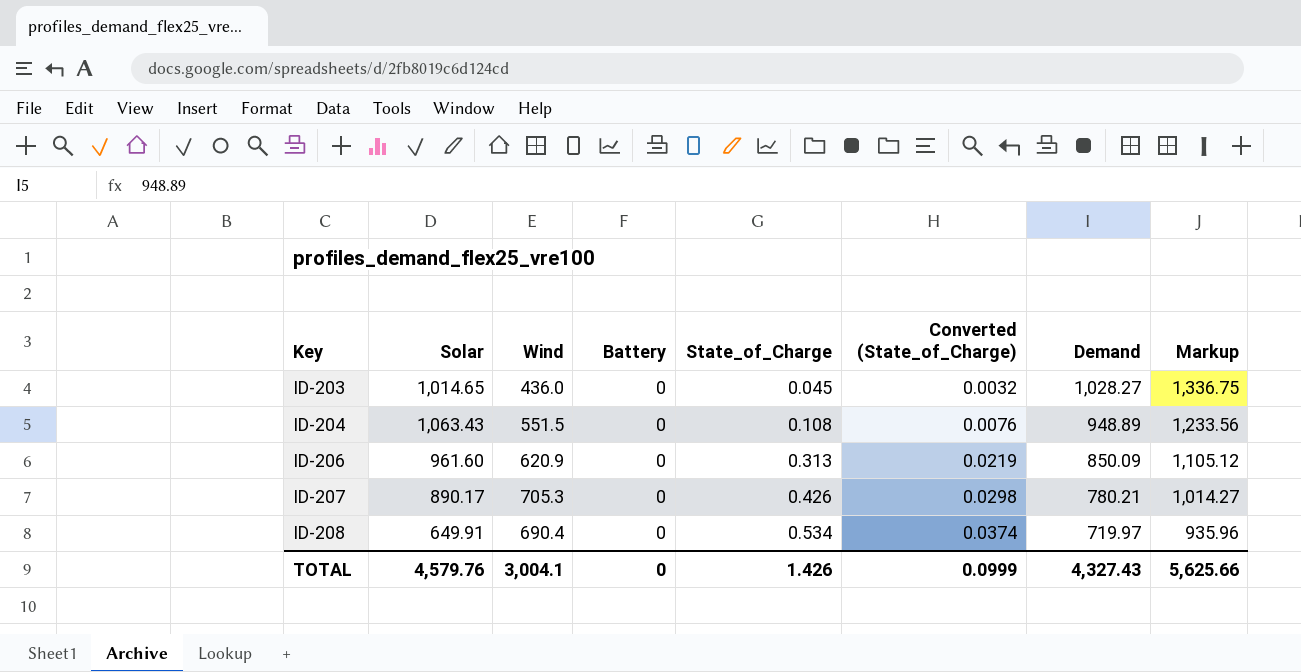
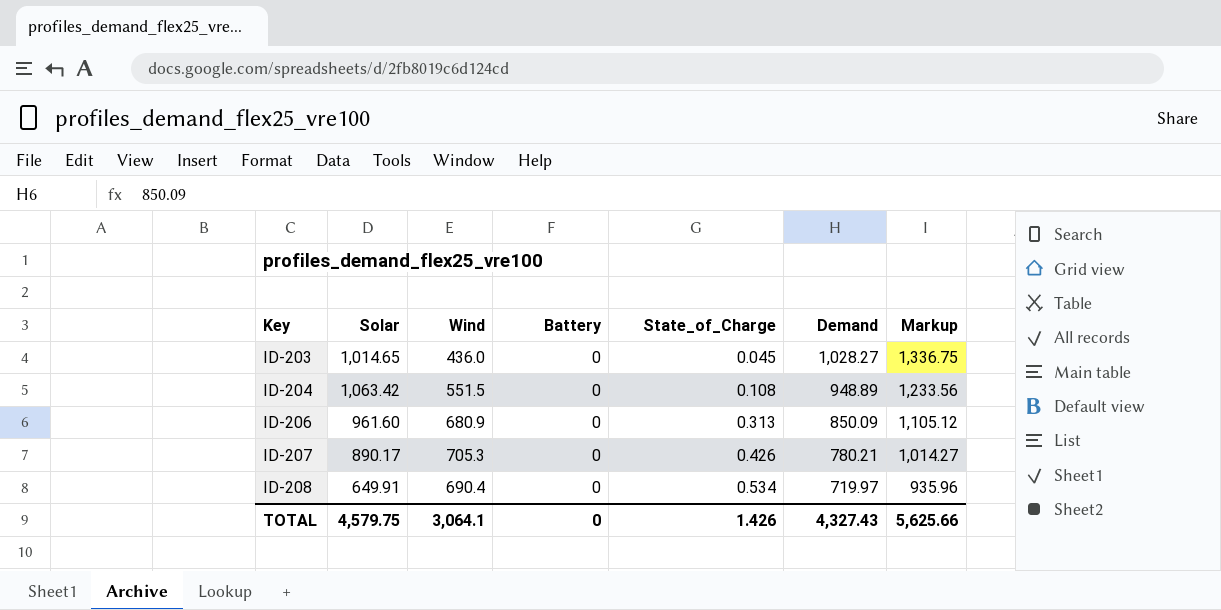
column Converted (State_of_Charge) | formula: [State_of_Charge] * 0.07 -> none
ID-204 | Solar: 1,063.43 -> 1,063.42
ID-206 | Wind: 620.9 -> 680.9
TOTAL | Solar: 4,579.76 -> 4,579.75
TOTAL | Wind: 3,004.1 -> 3,064.1

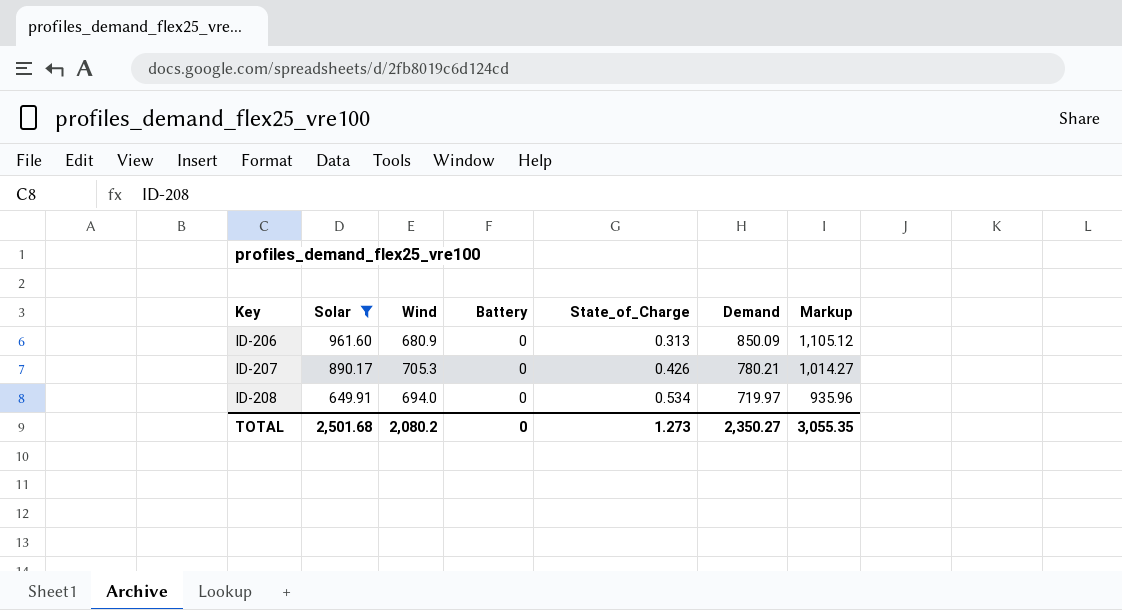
filter: none -> Solar <= 961.60
ID-208 | Wind: 690.4 -> 694.0
TOTAL | Solar: 4,579.75 -> 2,501.68
TOTAL | Wind: 3,064.1 -> 2,080.2
TOTAL | State_of_Charge: 1.426 -> 1.273
TOTAL | Demand: 4,327.43 -> 2,350.27
TOTAL | Markup: 5,625.66 -> 3,055.35

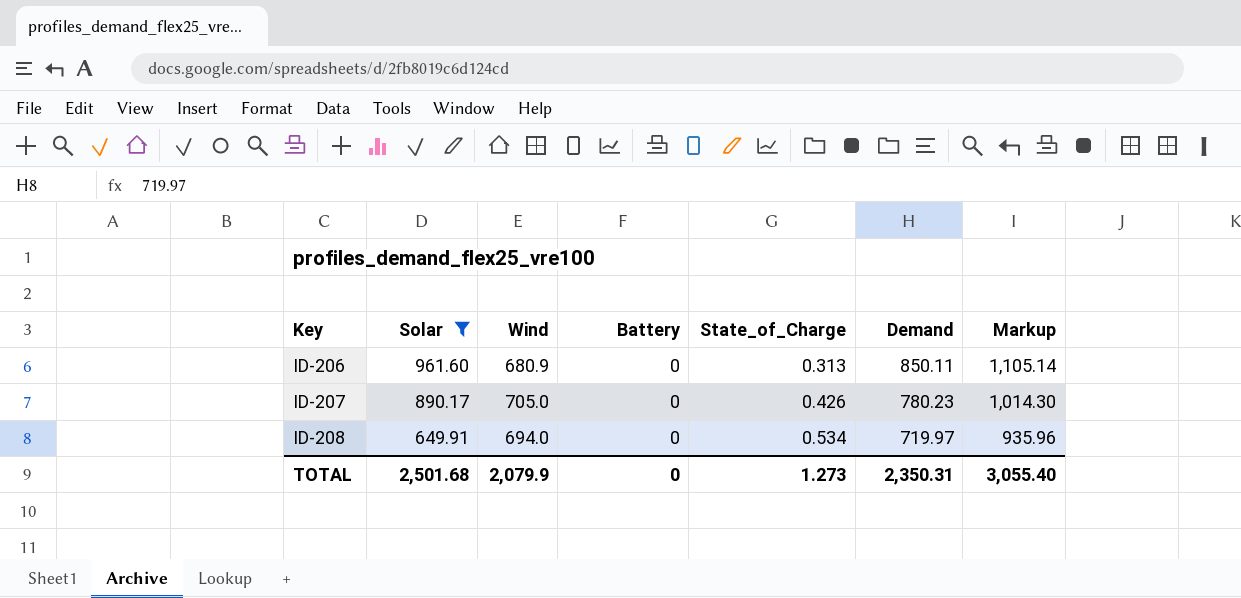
ID-206 | Demand: 850.09 -> 850.11
ID-206 | Markup: 1,105.12 -> 1,105.14
ID-207 | Wind: 705.3 -> 705.0
ID-207 | Demand: 780.21 -> 780.23
ID-207 | Markup: 1,014.27 -> 1,014.30
TOTAL | Wind: 2,080.2 -> 2,079.9
TOTAL | Demand: 2,350.27 -> 2,350.31
TOTAL | Markup: 3,055.35 -> 3,055.40

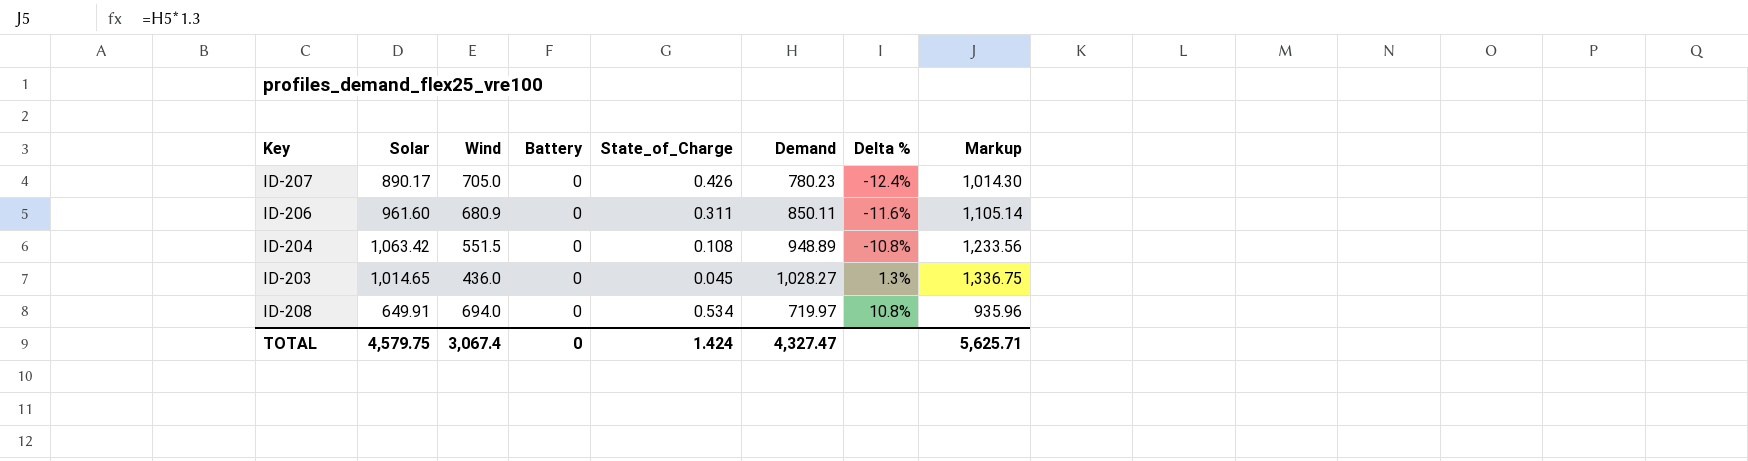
filter: Solar <= 961.60 -> none
row order: Key ascending -> Delta % ascending
column Delta % | formula: none -> ([Demand] - [Solar]) / [Solar]
ID-206 | State_of_Charge: 0.313 -> 0.311
TOTAL | Solar: 2,501.68 -> 4,579.75
TOTAL | Wind: 2,079.9 -> 3,067.4
TOTAL | State_of_Charge: 1.273 -> 1.424
TOTAL | Demand: 2,350.31 -> 4,327.47
TOTAL | Markup: 3,055.40 -> 5,625.71

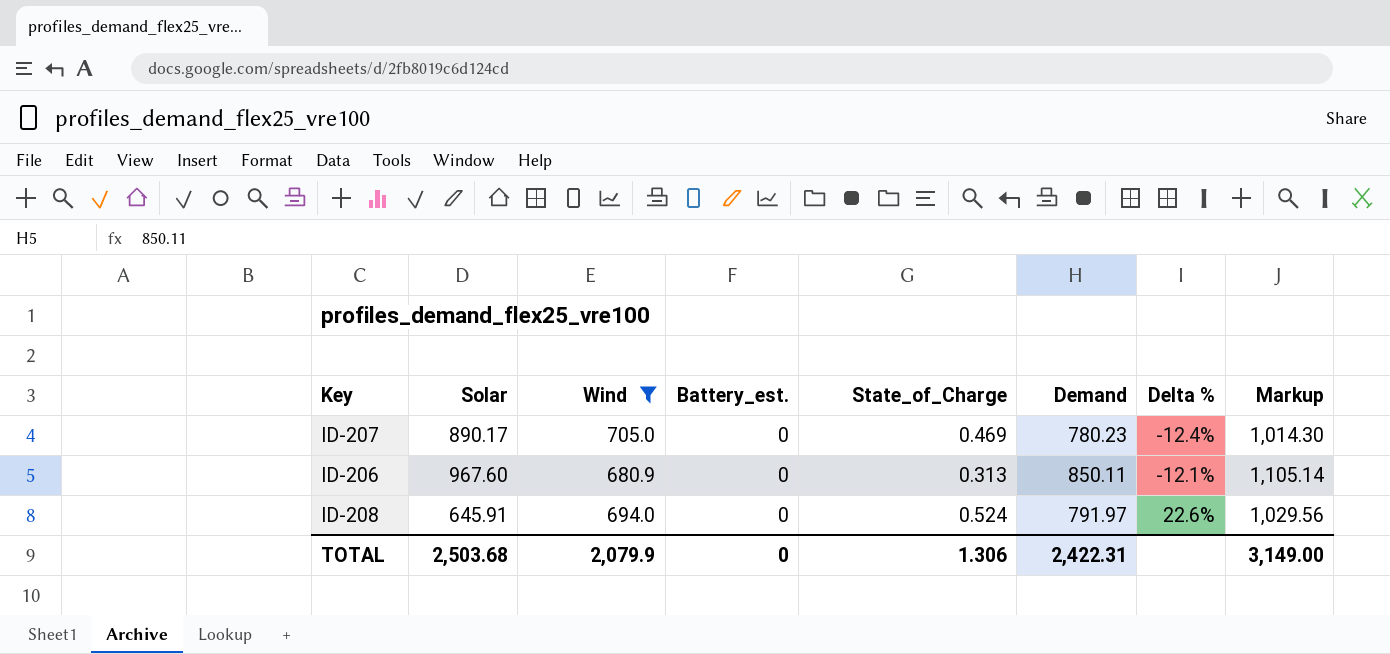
filter: none -> Wind >= 680.9
column name: Battery -> Battery_est.
ID-207 | State_of_Charge: 0.426 -> 0.469
ID-206 | Solar: 961.60 -> 967.60
ID-206 | State_of_Charge: 0.311 -> 0.313
ID-206 | Delta %: -11.6% -> -12.1%
ID-208 | Solar: 649.91 -> 645.91
ID-208 | State_of_Charge: 0.534 -> 0.524
ID-208 | Demand: 719.97 -> 791.97
ID-208 | Delta %: 10.8% -> 22.6%
ID-208 | Markup: 935.96 -> 1,029.56
TOTAL | Solar: 4,579.75 -> 2,503.68
TOTAL | Wind: 3,067.4 -> 2,079.9
TOTAL | State_of_Charge: 1.424 -> 1.306
TOTAL | Demand: 4,327.47 -> 2,422.31
TOTAL | Markup: 5,625.71 -> 3,149.00

